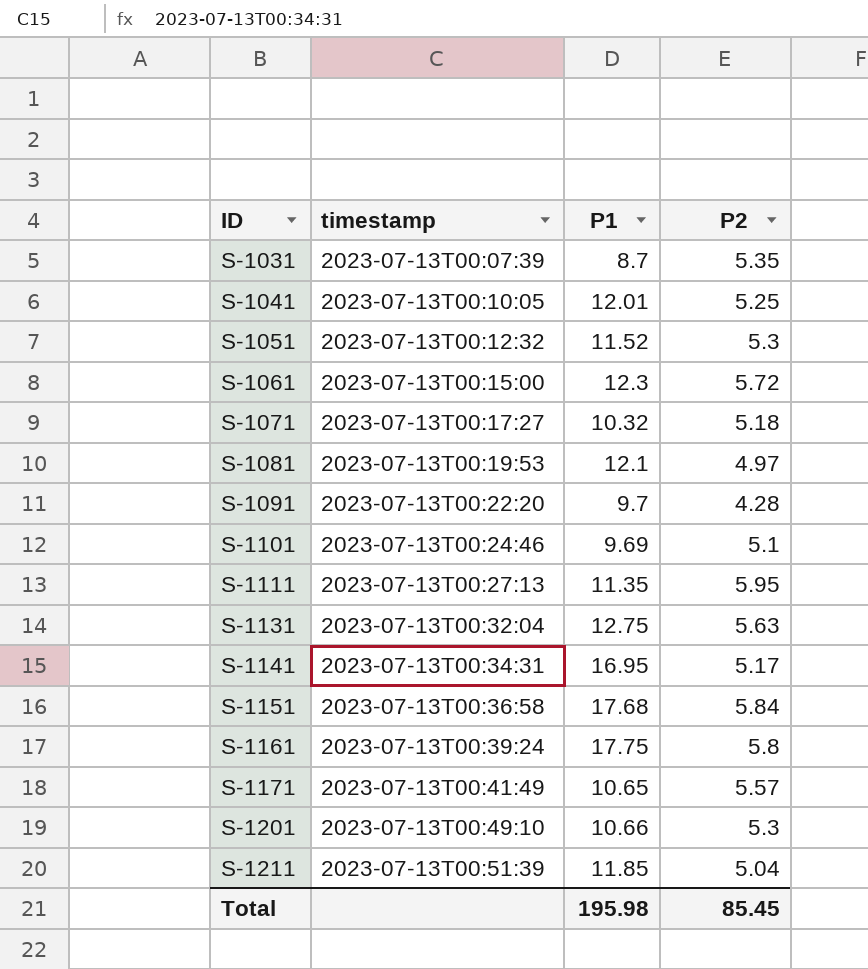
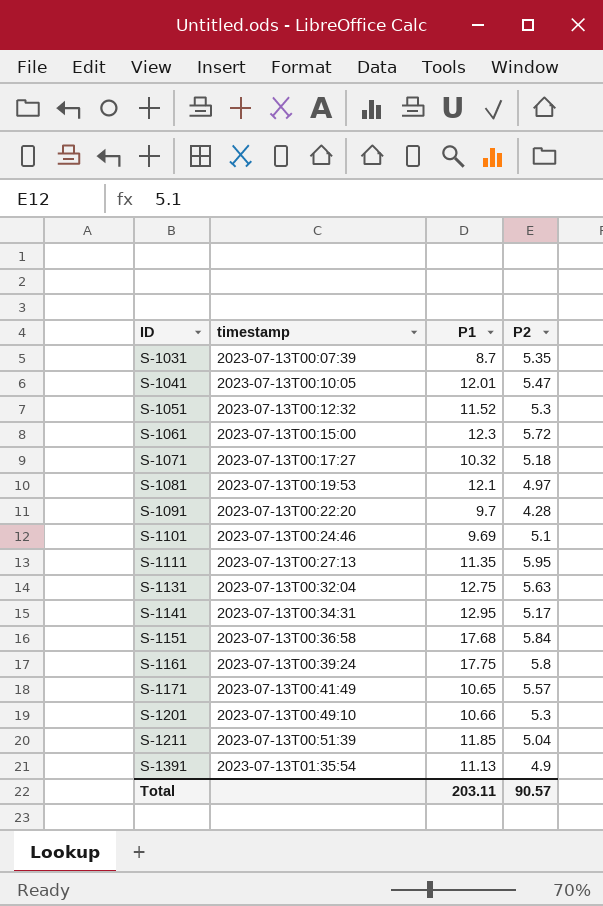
S-1041 | P2: 5.25 -> 5.47
S-1141 | P1: 16.95 -> 12.95
row S-1391: none -> 2023-07-13T01:35:54 | 11.13 | 4.9
Total | P1: 195.98 -> 203.11
Total | P2: 85.45 -> 90.57

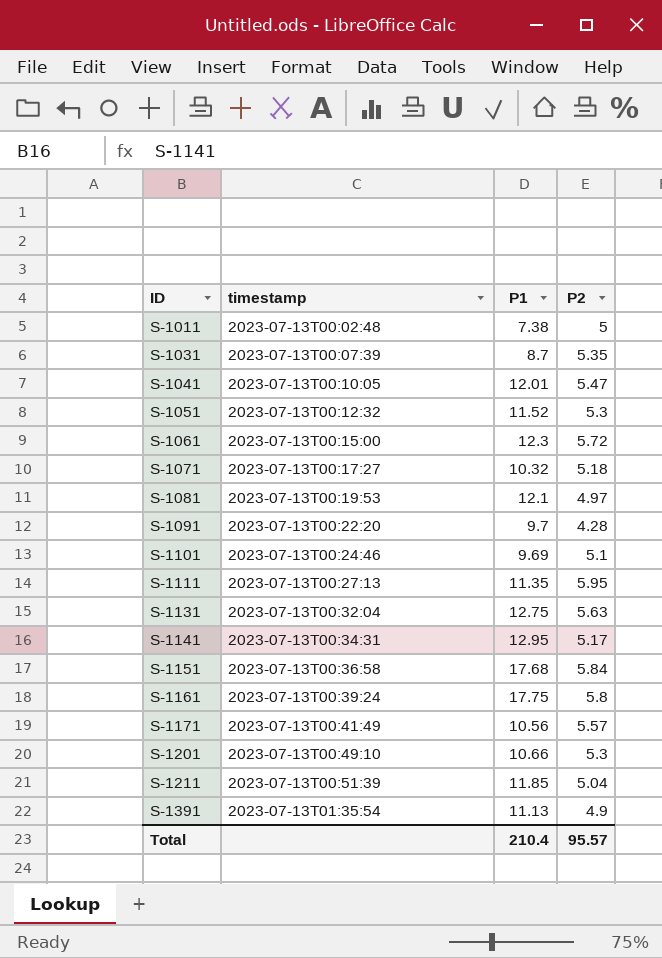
row S-1011: none -> 2023-07-13T00:02:48 | 7.38 | 5
S-1171 | P1: 10.65 -> 10.56
Total | P1: 203.11 -> 210.4
Total | P2: 90.57 -> 95.57

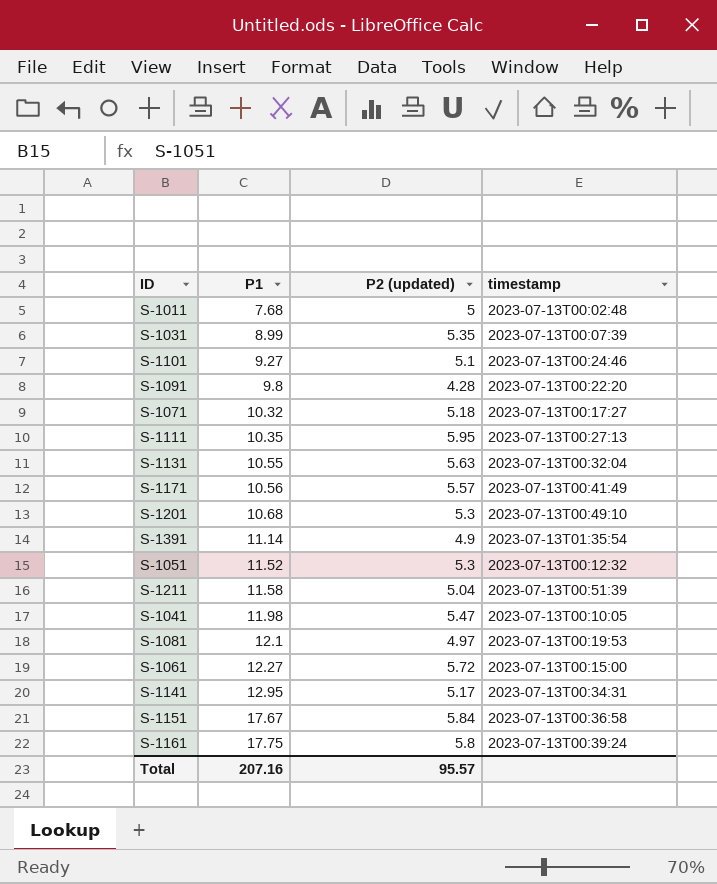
row order: ID ascending -> P1 ascending
column name: P2 -> P2 (updated)
column timestamp | position: 2 -> 4
S-1011 | P1: 7.38 -> 7.68
S-1031 | P1: 8.7 -> 8.99
S-1101 | P1: 9.69 -> 9.27
S-1091 | P1: 9.7 -> 9.8
S-1111 | P1: 11.35 -> 10.35
S-1131 | P1: 12.75 -> 10.55
S-1201 | P1: 10.66 -> 10.68
S-1391 | P1: 11.13 -> 11.14
S-1211 | P1: 11.85 -> 11.58
S-1041 | P1: 12.01 -> 11.98
S-1061 | P1: 12.3 -> 12.27
S-1151 | P1: 17.68 -> 17.67
Total | P1: 210.4 -> 207.16

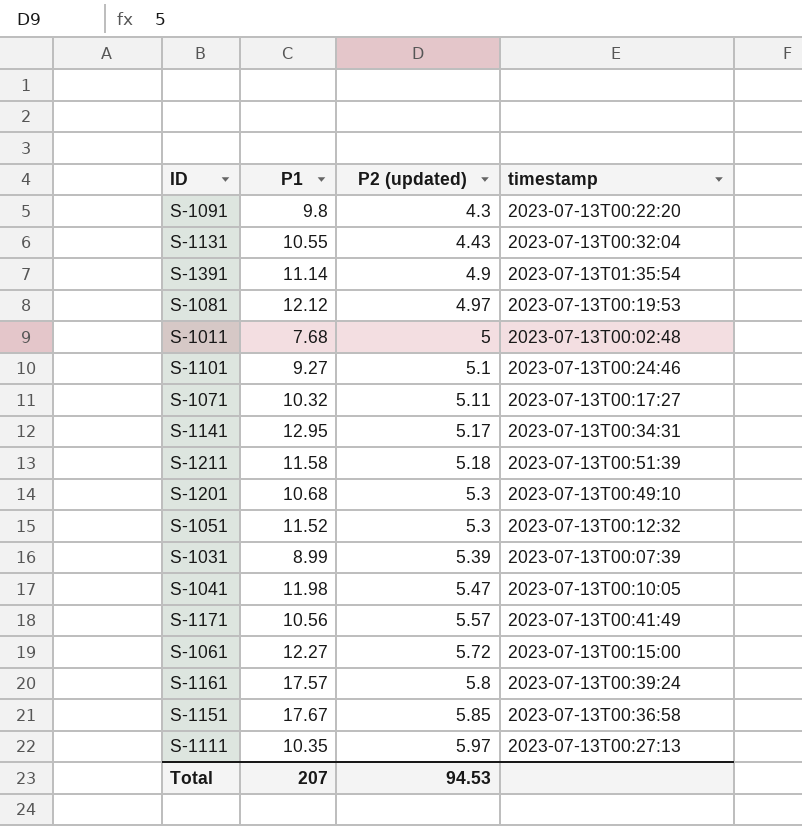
row order: P1 ascending -> P2 (updated) ascending
S-1091 | P2 (updated): 4.28 -> 4.3
S-1131 | P2 (updated): 5.63 -> 4.43
S-1081 | P1: 12.1 -> 12.12
S-1071 | P2 (updated): 5.18 -> 5.11
S-1211 | P2 (updated): 5.04 -> 5.18
S-1031 | P2 (updated): 5.35 -> 5.39
S-1161 | P1: 17.75 -> 17.57
S-1151 | P2 (updated): 5.84 -> 5.85
S-1111 | P2 (updated): 5.95 -> 5.97
Total | P1: 207.16 -> 207
Total | P2 (updated): 95.57 -> 94.53

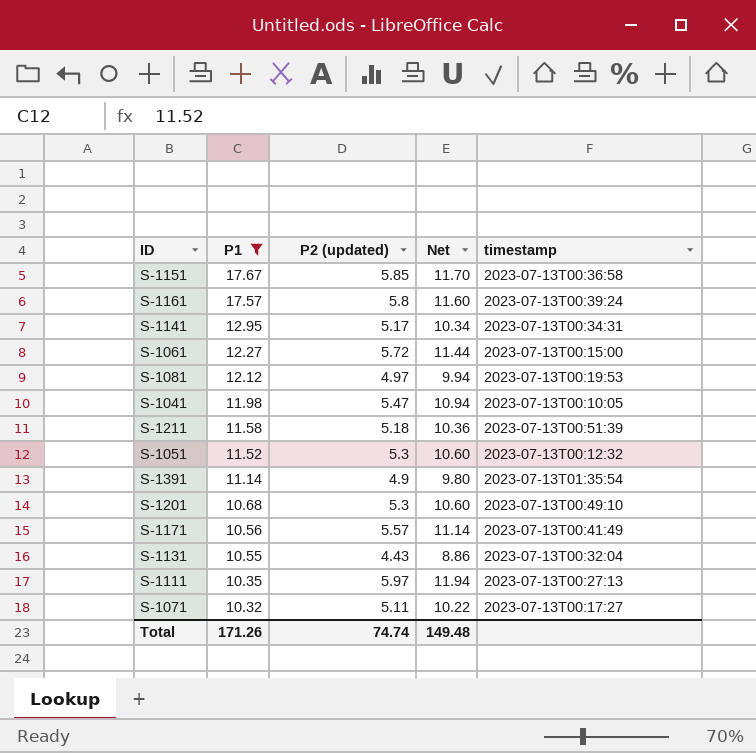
filter: none -> P1 >= 10.32
row order: P2 (updated) ascending -> P1 descending
column Net | formula: none -> [P2 (updated)] * 2
Total | P1: 207 -> 171.26
Total | P2 (updated): 94.53 -> 74.74

